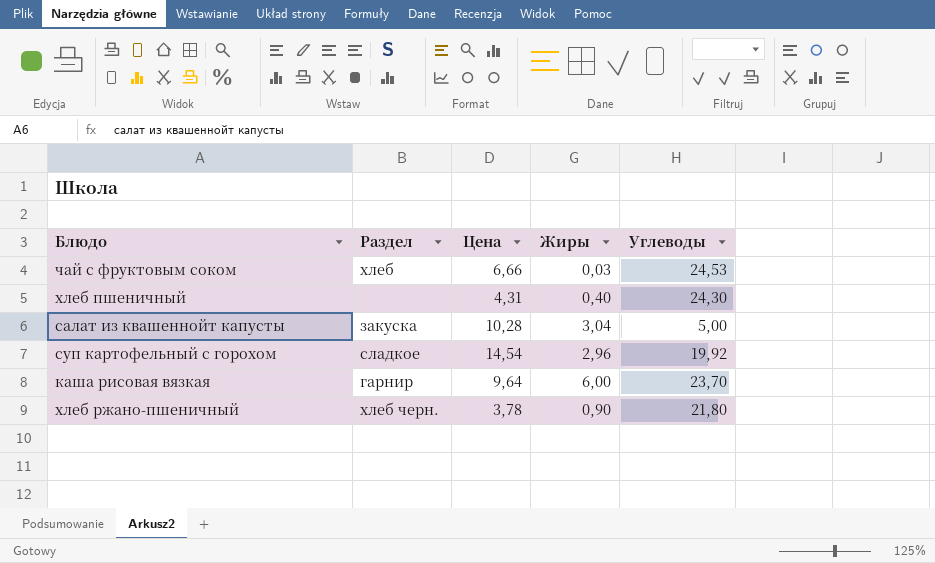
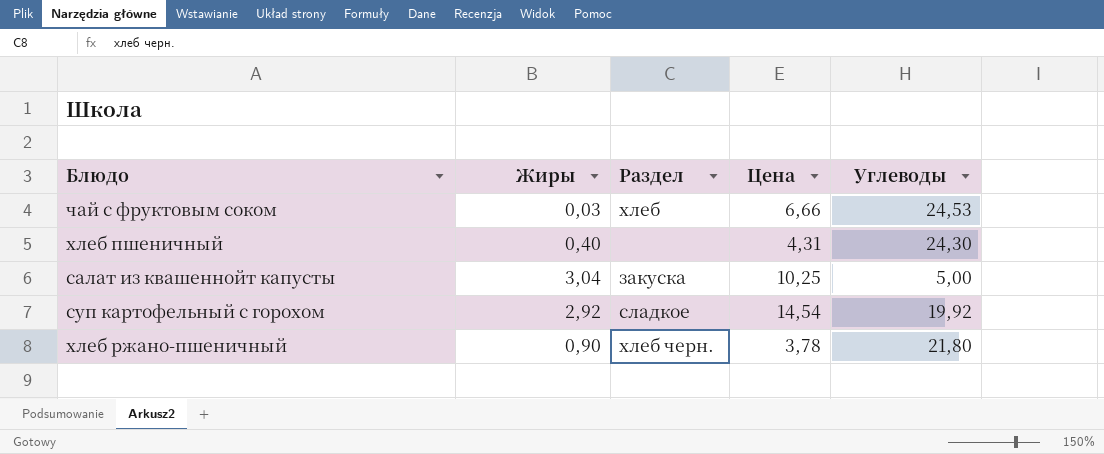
column Жиры | position: 4 -> 2
row каша рисовая вязкая: гарнир | 9,64 | 6,00 | 23,70 -> none
салат из квашеннойт капусты | Цена: 10,28 -> 10,25
суп картофельный с горохом | Жиры: 2,96 -> 2,92

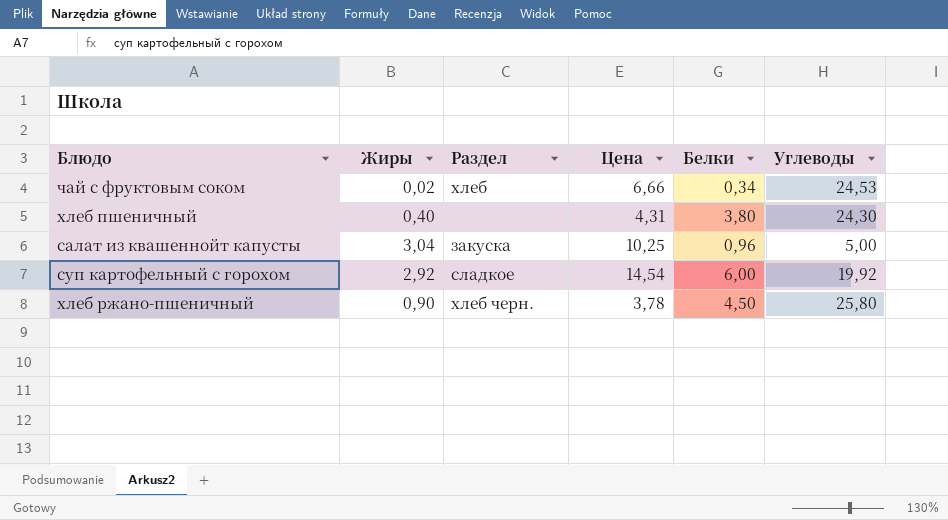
column Белки | position: none -> 5
чай с фруктовым соком | Жиры: 0,03 -> 0,02
хлеб ржано-пшеничный | Углеводы: 21,80 -> 25,80

